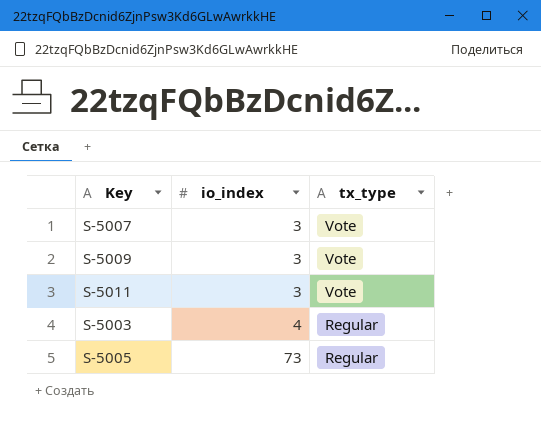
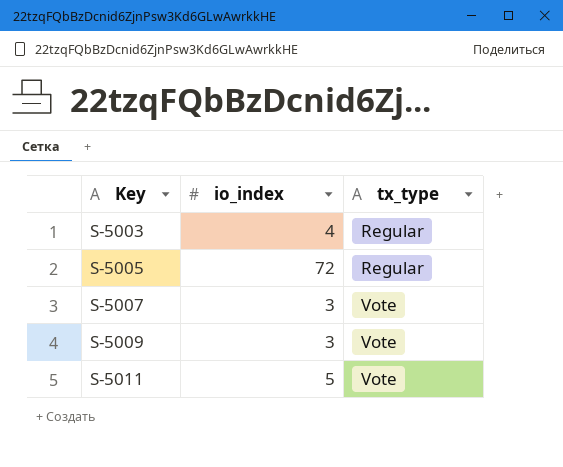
row order: io_index ascending -> Key ascending
S-5005 | io_index: 73 -> 72
S-5011 | io_index: 3 -> 5

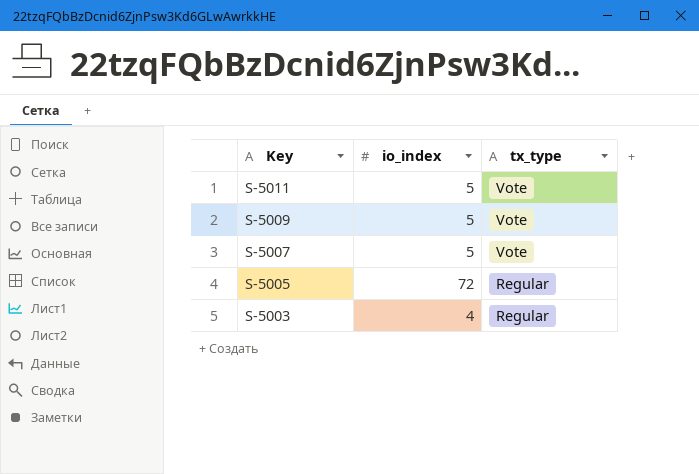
row order: Key ascending -> Key descending
S-5009 | io_index: 3 -> 5
S-5007 | io_index: 3 -> 5

